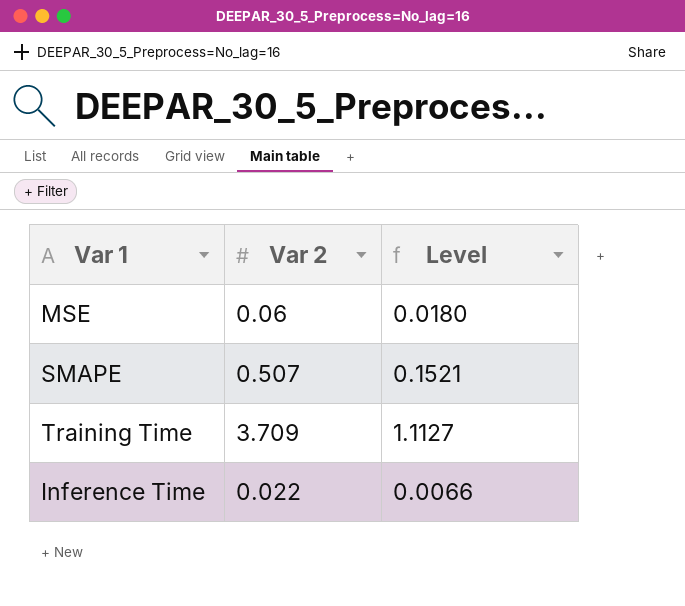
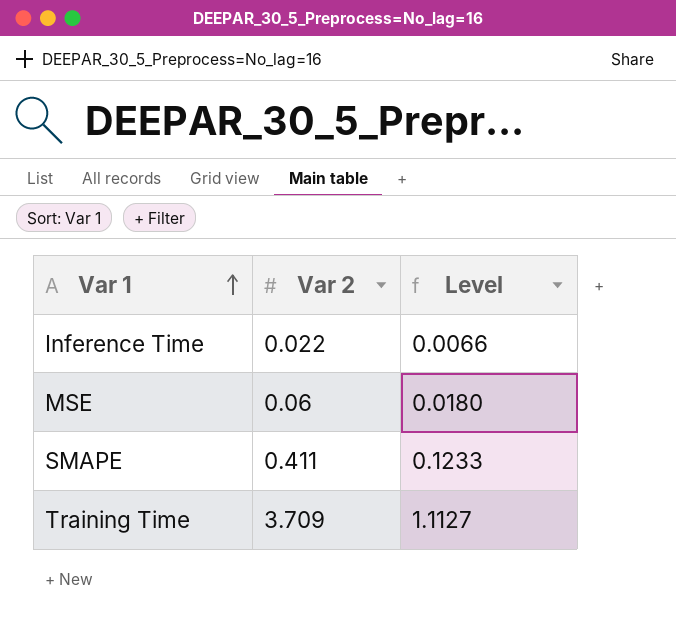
row order: none -> Var 1 ascending
SMAPE | Var 2: 0.507 -> 0.411
SMAPE | Level: 0.1521 -> 0.1233

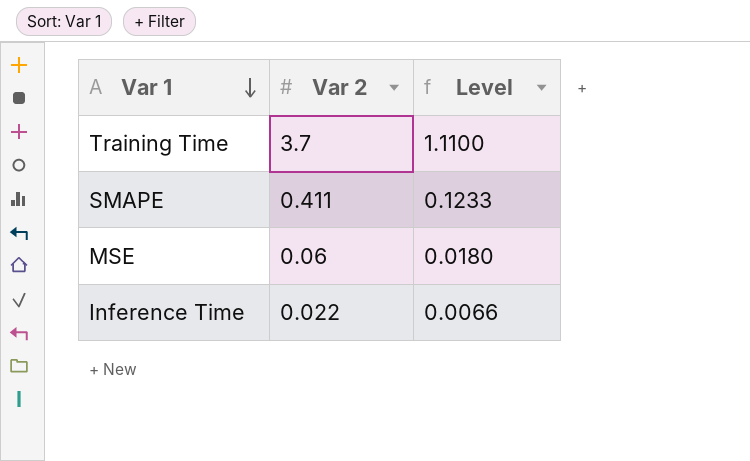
row order: Var 1 ascending -> Var 1 descending
Training Time | Var 2: 3.709 -> 3.7
Training Time | Level: 1.1127 -> 1.1100

